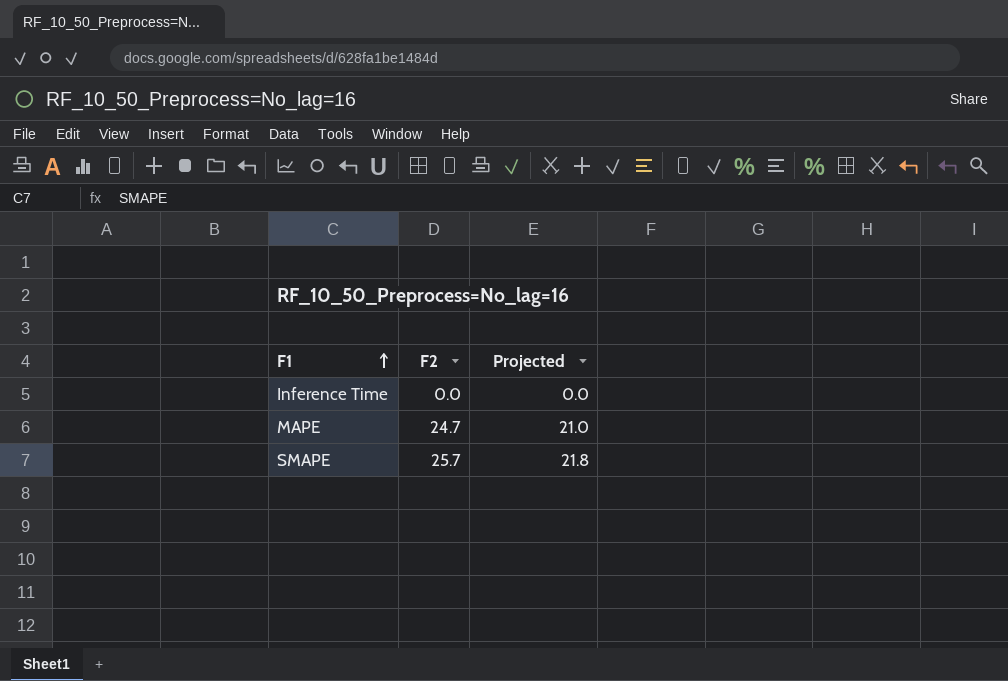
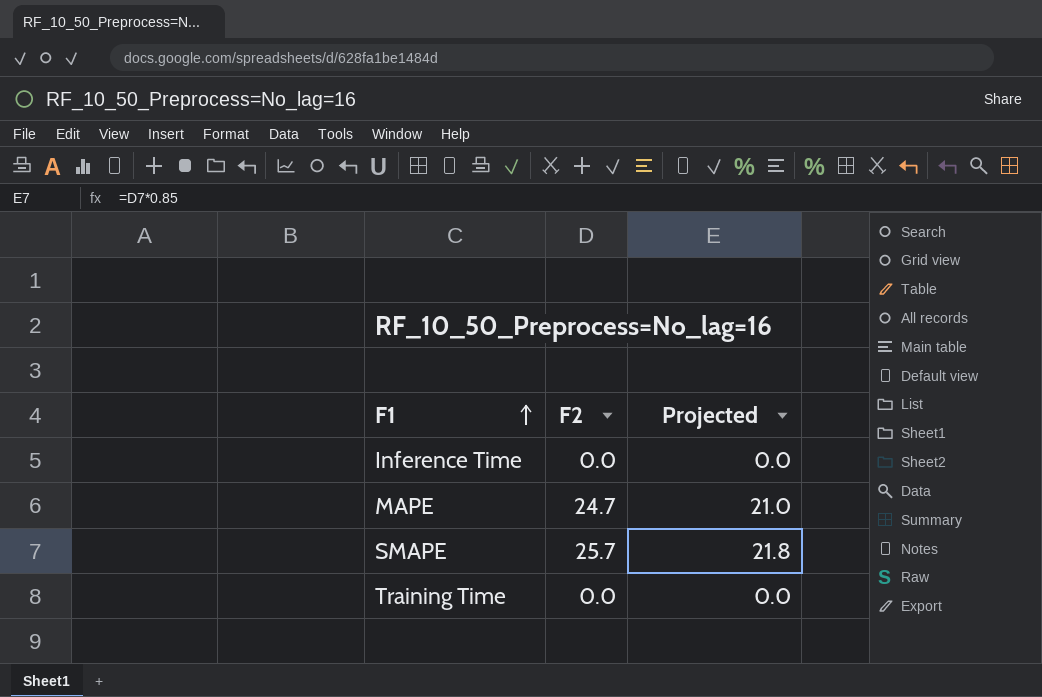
row Training Time: none -> 0.0 | 0.0

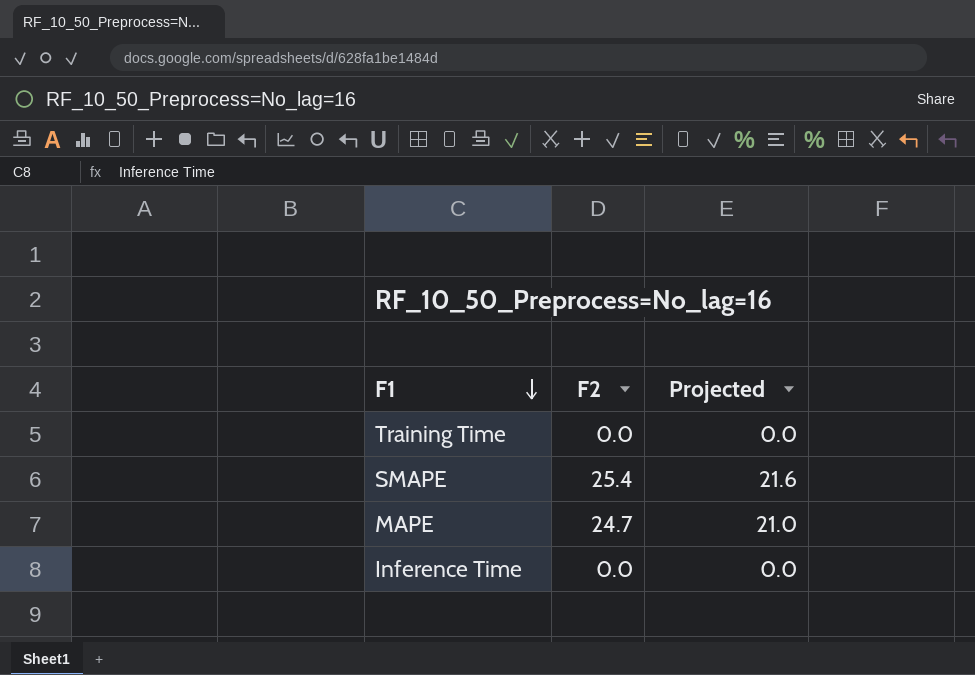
row order: F1 ascending -> F1 descending
SMAPE | F2: 25.7 -> 25.4
SMAPE | Projected: 21.8 -> 21.6

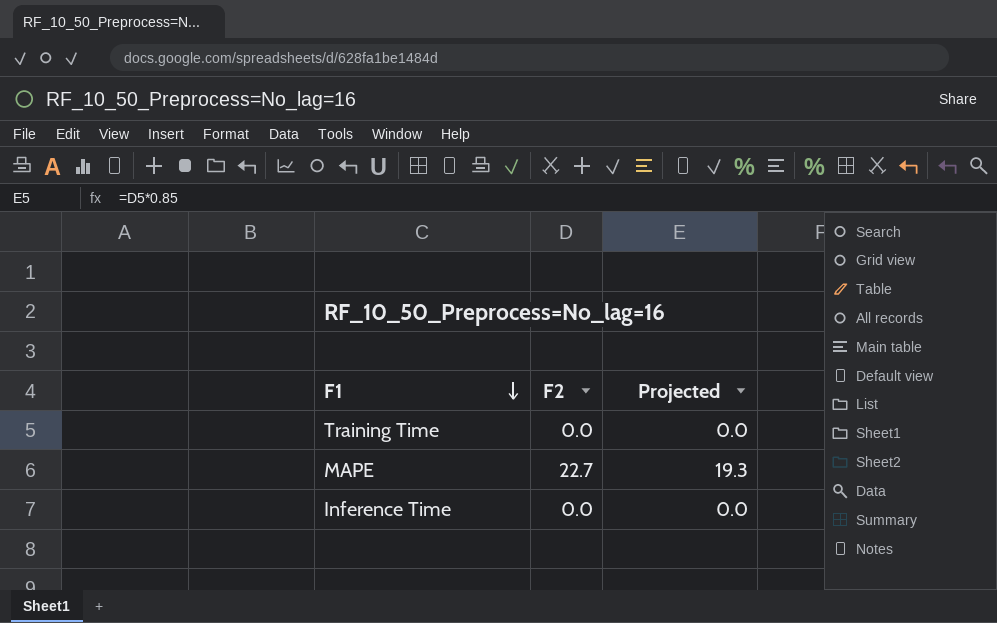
row SMAPE: 25.4 | 21.6 -> none
MAPE | F2: 24.7 -> 22.7
MAPE | Projected: 21.0 -> 19.3

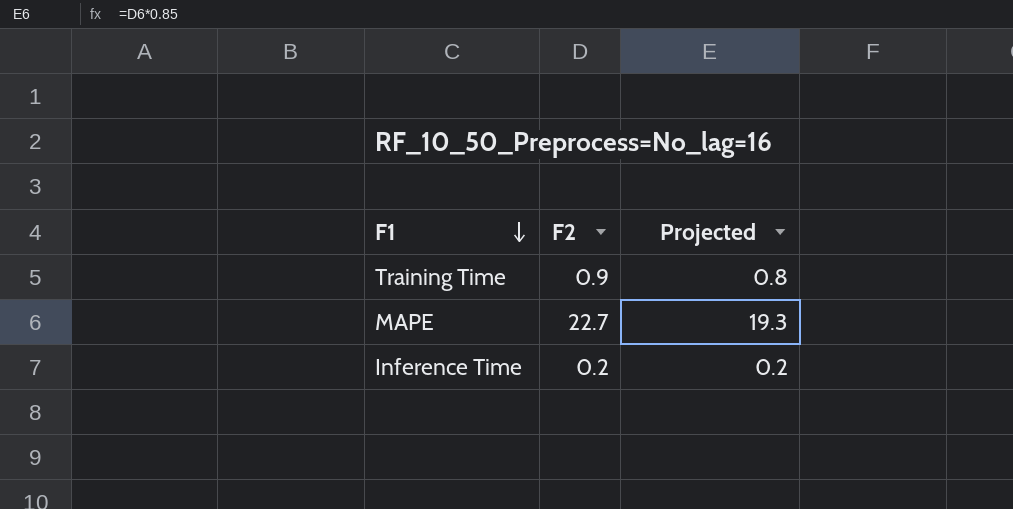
Training Time | F2: 0.0 -> 0.9
Training Time | Projected: 0.0 -> 0.8
Inference Time | F2: 0.0 -> 0.2
Inference Time | Projected: 0.0 -> 0.2

